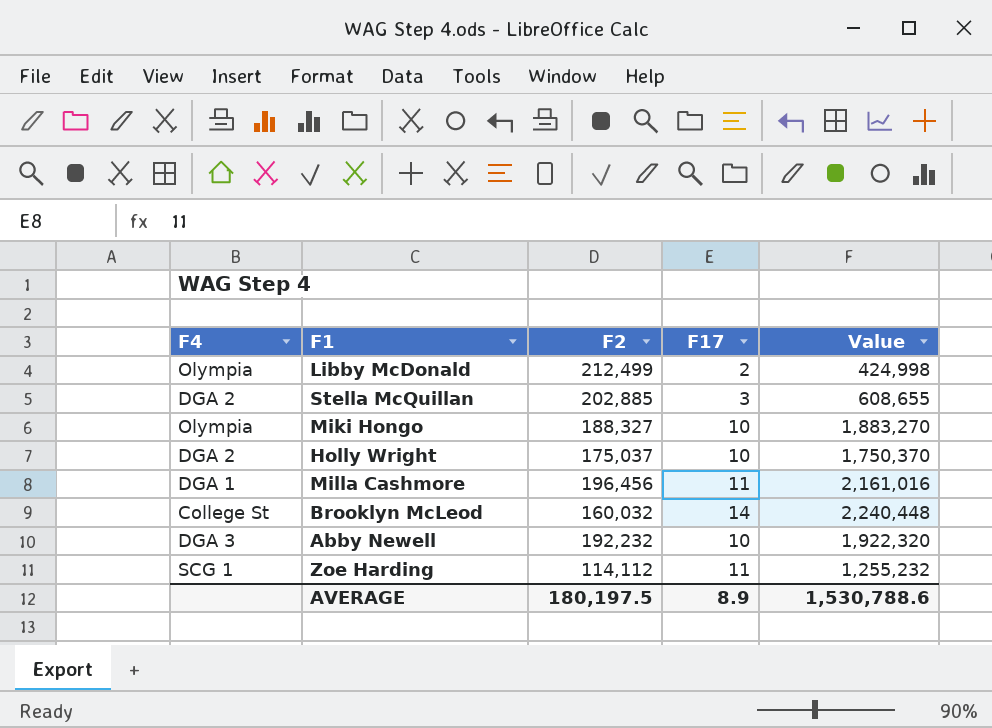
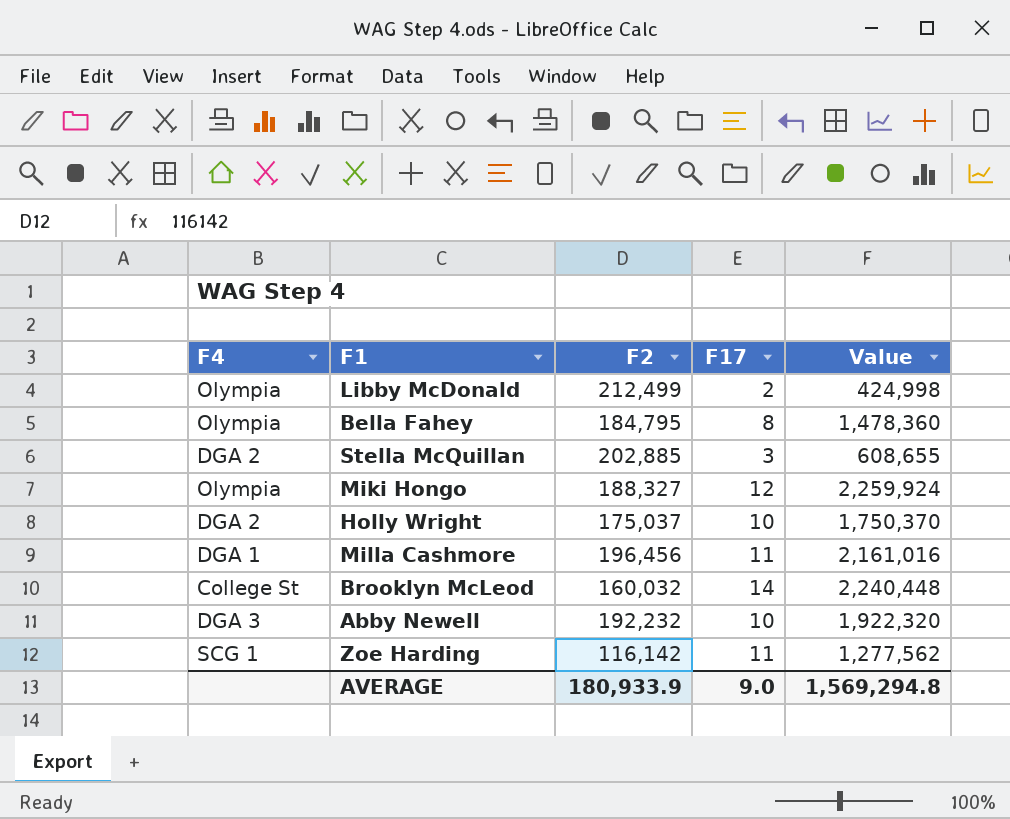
row Bella Fahey: none -> Olympia | 184,795 | 8 | 1,478,360
Miki Hongo | F17: 10 -> 12
Miki Hongo | Value: 1,883,270 -> 2,259,924
Zoe Harding | F2: 114,112 -> 116,142
Zoe Harding | Value: 1,255,232 -> 1,277,562
AVERAGE | F2: 180,197.5 -> 180,933.9
AVERAGE | F17: 8.9 -> 9.0
AVERAGE | Value: 1,530,788.6 -> 1,569,294.8

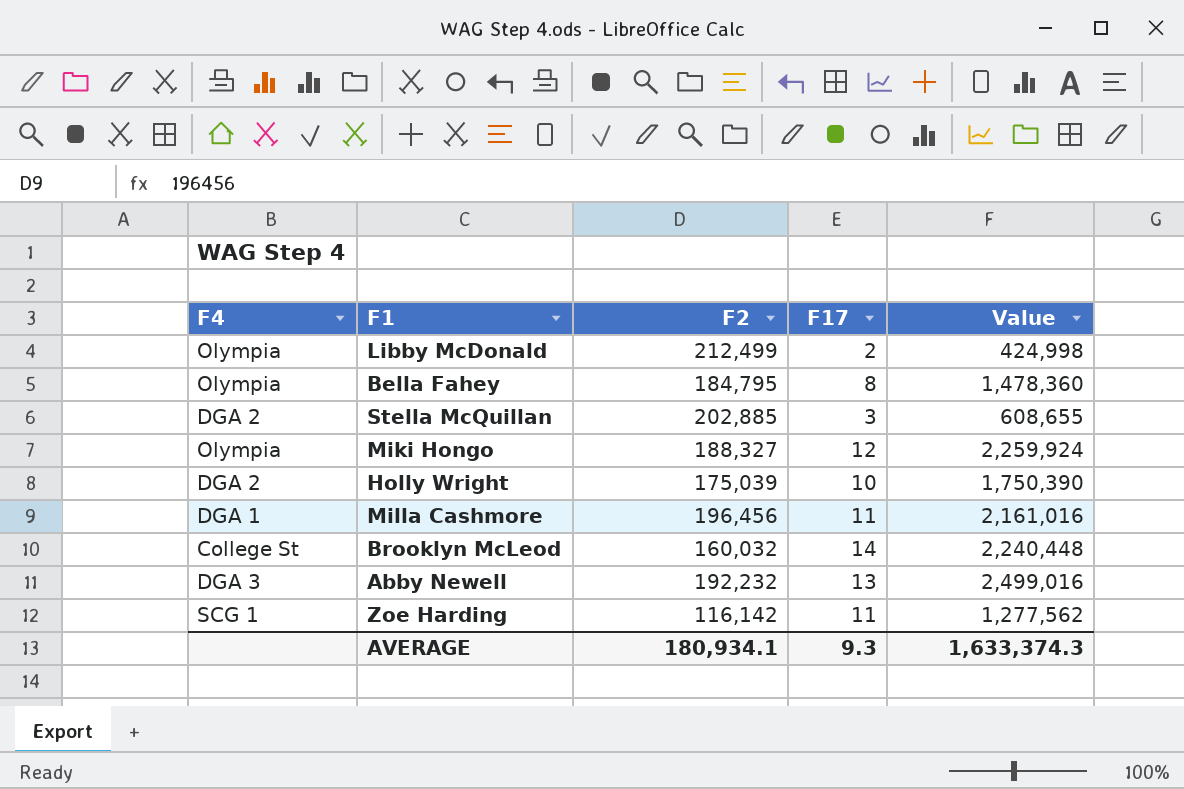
Holly Wright | F2: 175,037 -> 175,039
Holly Wright | Value: 1,750,370 -> 1,750,390
Abby Newell | F17: 10 -> 13
Abby Newell | Value: 1,922,320 -> 2,499,016
AVERAGE | F2: 180,933.9 -> 180,934.1
AVERAGE | F17: 9.0 -> 9.3
AVERAGE | Value: 1,569,294.8 -> 1,633,374.3

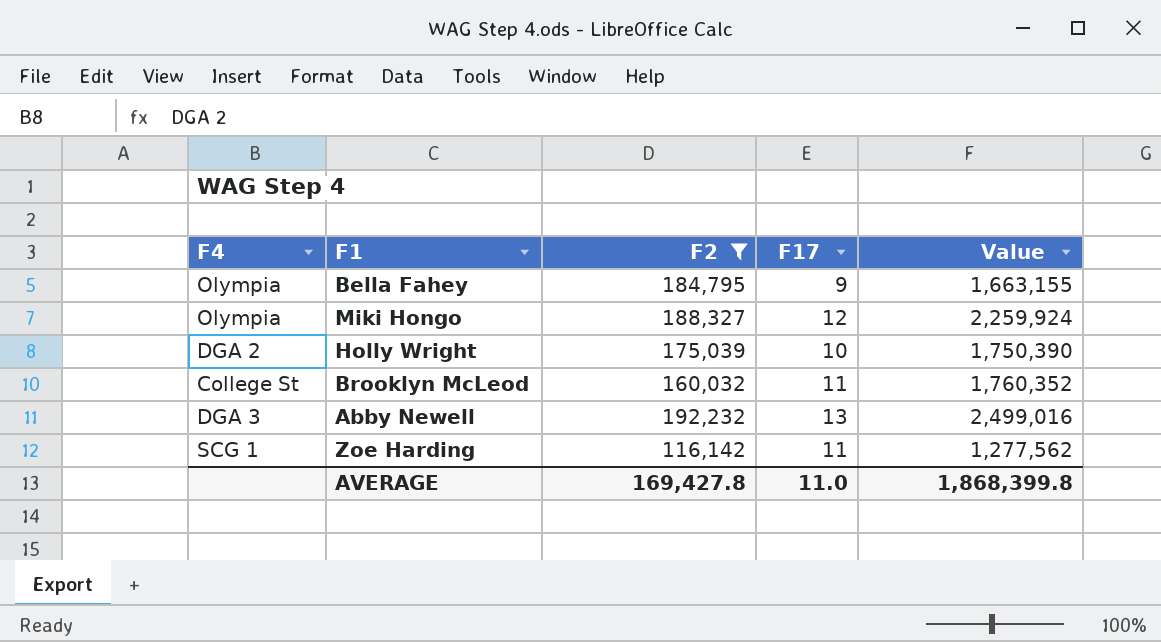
filter: none -> F2 <= 192,232
Bella Fahey | F17: 8 -> 9
Bella Fahey | Value: 1,478,360 -> 1,663,155
Brooklyn McLeod | F17: 14 -> 11
Brooklyn McLeod | Value: 2,240,448 -> 1,760,352
AVERAGE | F2: 180,934.1 -> 169,427.8
AVERAGE | F17: 9.3 -> 11.0
AVERAGE | Value: 1,633,374.3 -> 1,868,399.8

